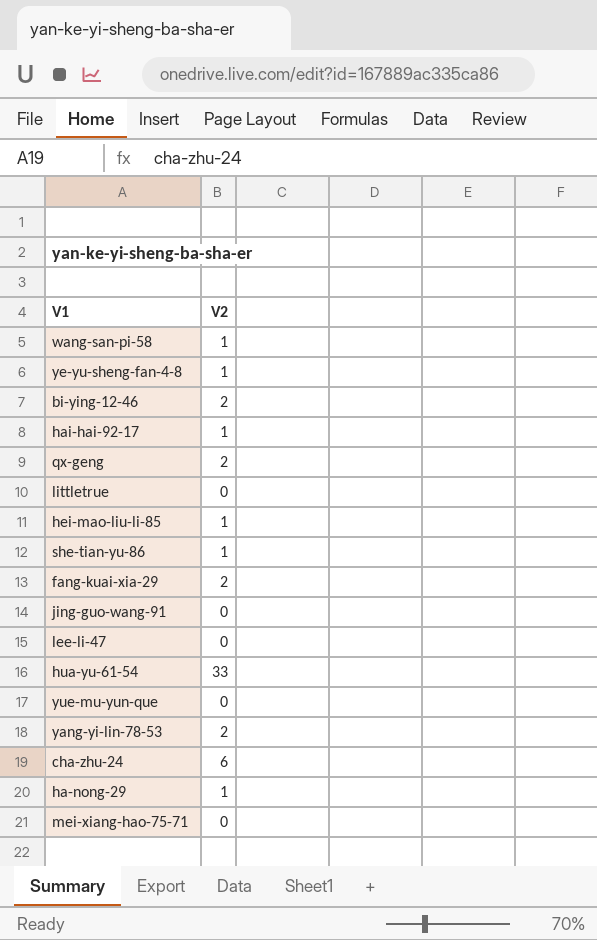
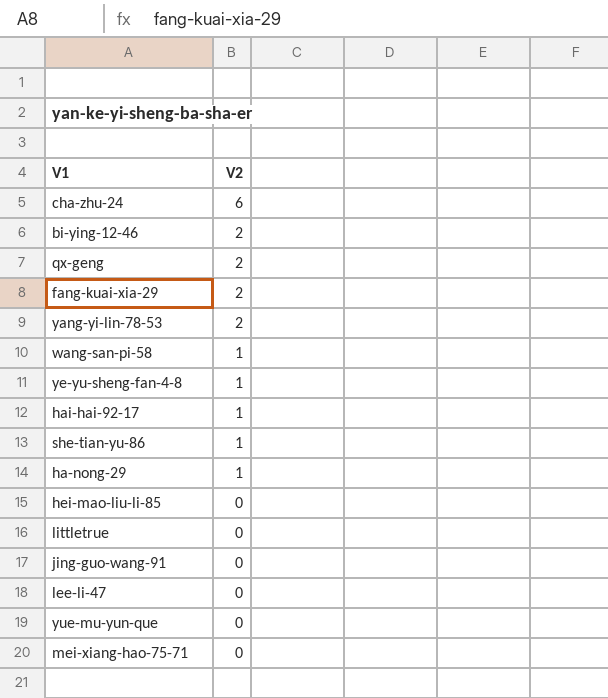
row order: none -> V2 descending
row hua-yu-61-54: 33 -> none
hei-mao-liu-li-85 | V2: 1 -> 0

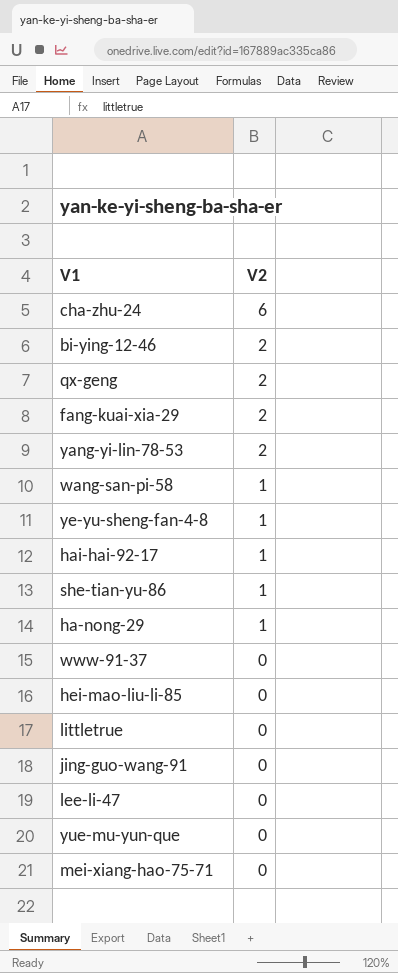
row www-91-37: none -> 0

